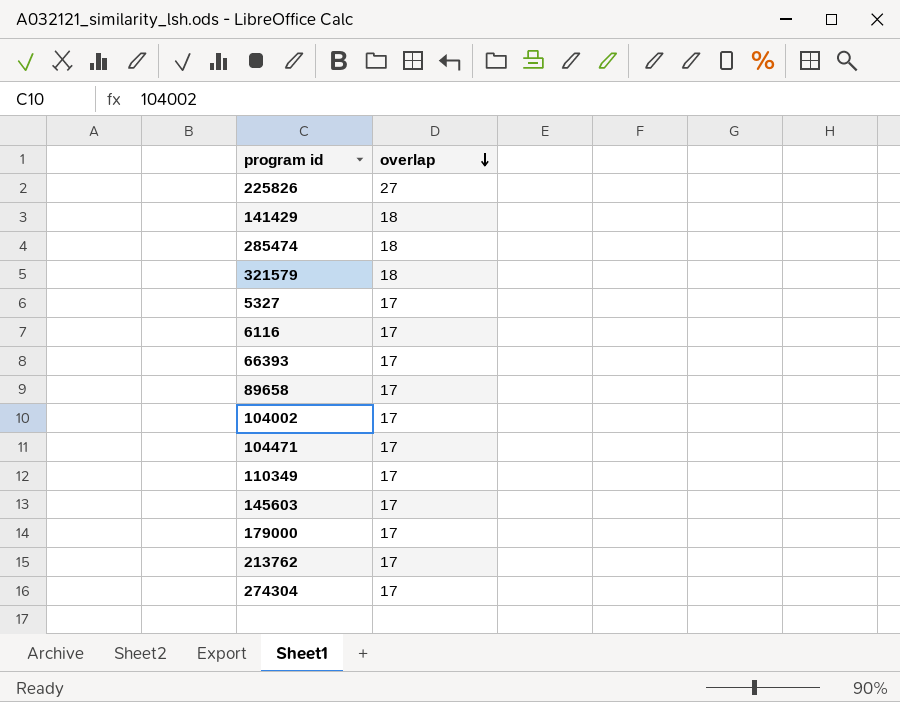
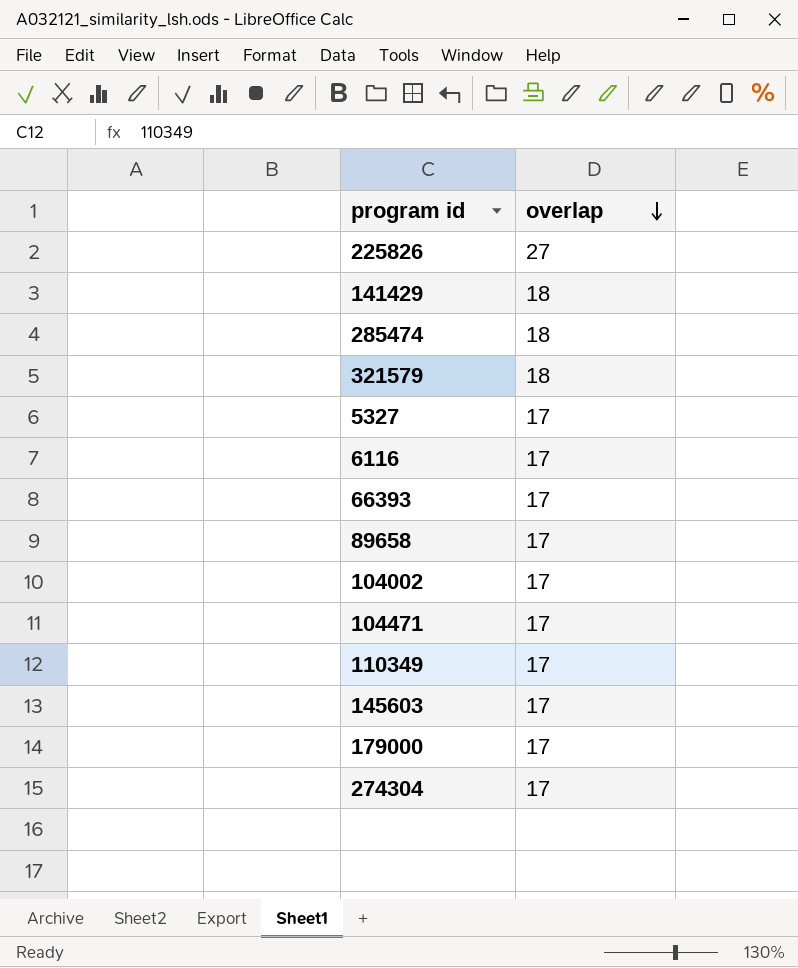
row 213762: 17 -> none

